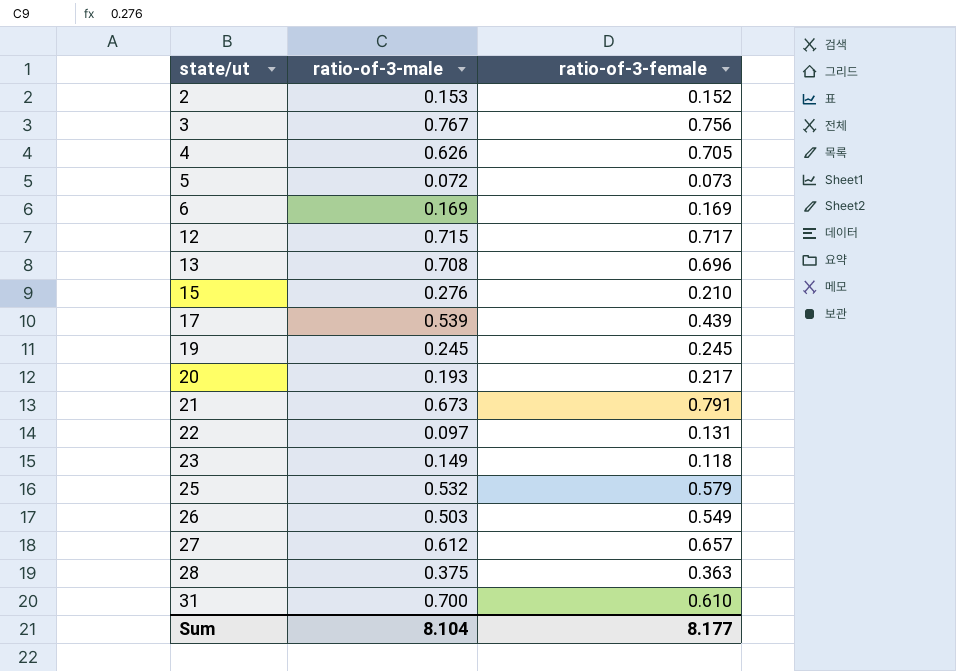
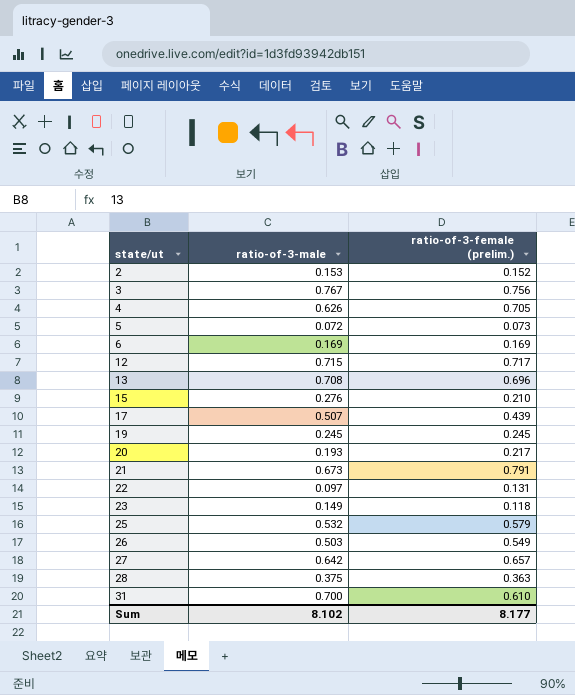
column name: ratio-of-3-female -> ratio-of-3-female (prelim.)
17 | ratio-of-3-male: 0.539 -> 0.507
27 | ratio-of-3-male: 0.612 -> 0.642
Sum | ratio-of-3-male: 8.104 -> 8.102

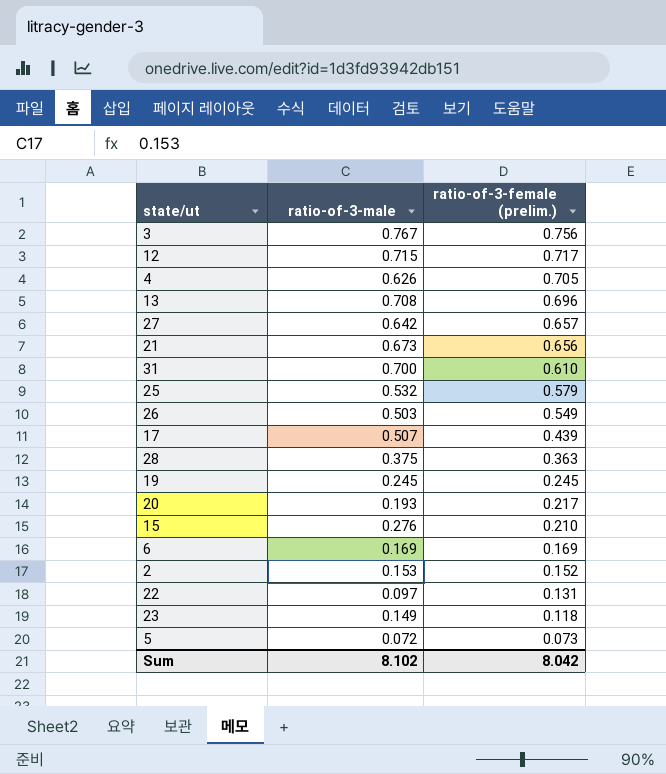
row order: state/ut ascending -> ratio-of-3-female (prelim.) descending
21 | ratio-of-3-female (prelim.): 0.791 -> 0.656
Sum | ratio-of-3-female (prelim.): 8.177 -> 8.042

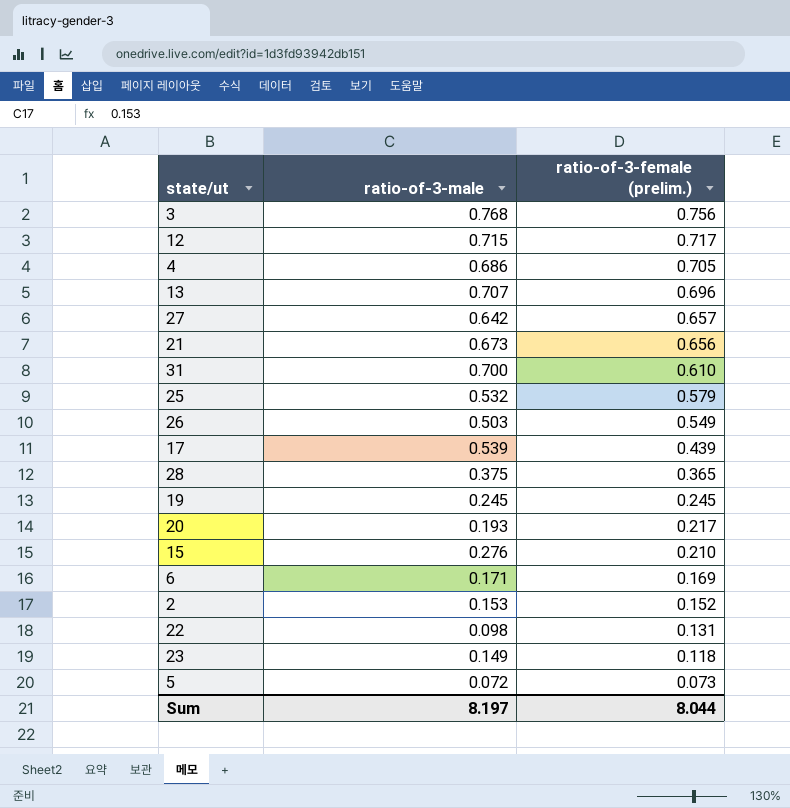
3 | ratio-of-3-male: 0.767 -> 0.768
4 | ratio-of-3-male: 0.626 -> 0.686
13 | ratio-of-3-male: 0.708 -> 0.707
17 | ratio-of-3-male: 0.507 -> 0.539
28 | ratio-of-3-female (prelim.): 0.363 -> 0.365
6 | ratio-of-3-male: 0.169 -> 0.171
22 | ratio-of-3-male: 0.097 -> 0.098
Sum | ratio-of-3-male: 8.102 -> 8.197
Sum | ratio-of-3-female (prelim.): 8.042 -> 8.044

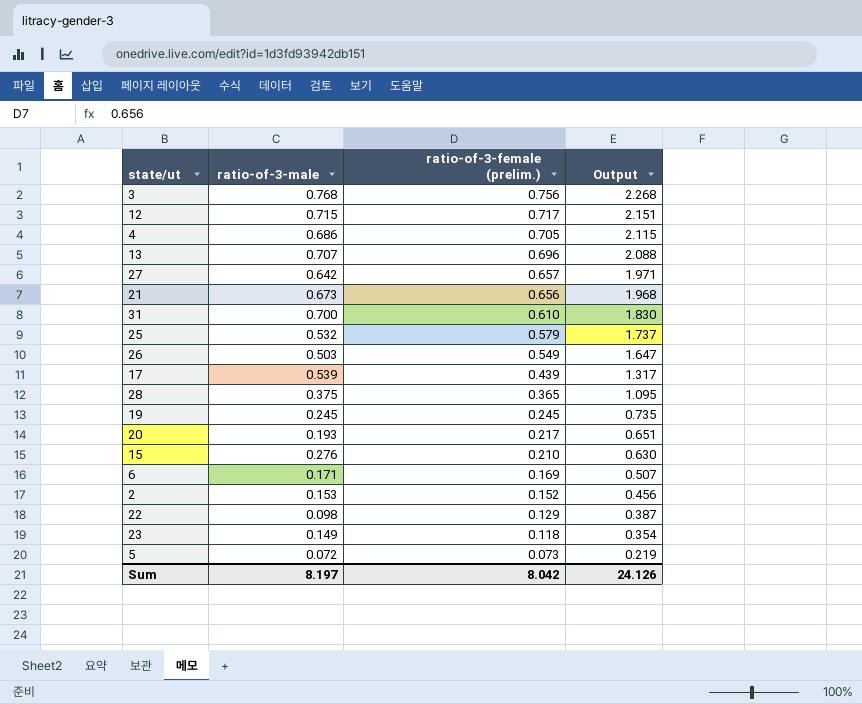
column Output | formula: none -> [ratio-of-3-female (prelim.)] * 3
22 | ratio-of-3-female (prelim.): 0.131 -> 0.129
Sum | ratio-of-3-female (prelim.): 8.044 -> 8.042

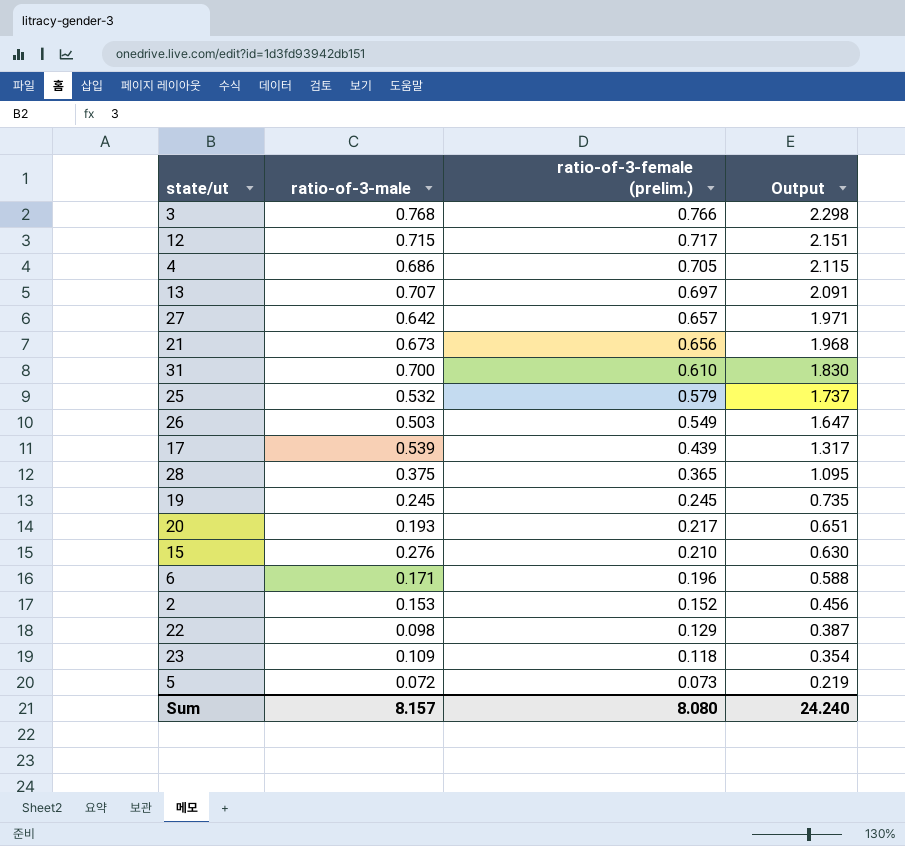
3 | ratio-of-3-female (prelim.): 0.756 -> 0.766
3 | Output: 2.268 -> 2.298
13 | ratio-of-3-female (prelim.): 0.696 -> 0.697
13 | Output: 2.088 -> 2.091
6 | ratio-of-3-female (prelim.): 0.169 -> 0.196
6 | Output: 0.507 -> 0.588
23 | ratio-of-3-male: 0.149 -> 0.109
Sum | ratio-of-3-male: 8.197 -> 8.157
Sum | ratio-of-3-female (prelim.): 8.042 -> 8.080
Sum | Output: 24.126 -> 24.240

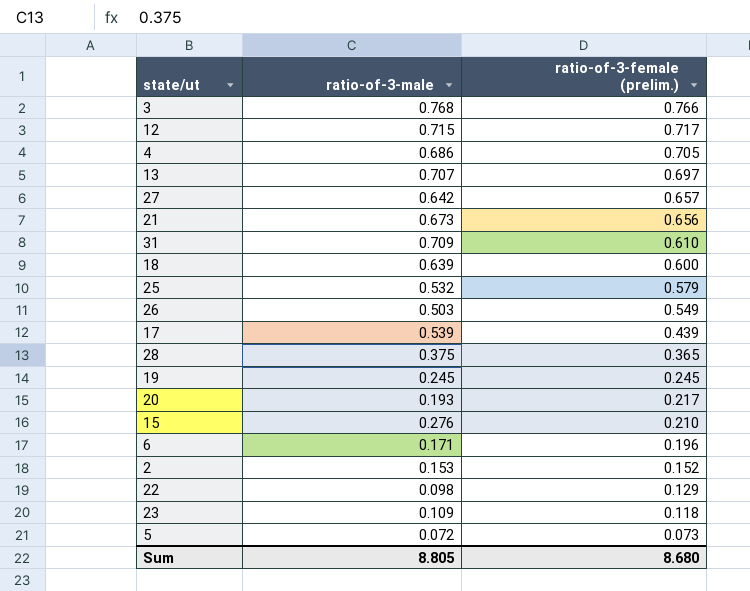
column Output | formula: [ratio-of-3-female (prelim.)] * 3 -> none
31 | ratio-of-3-male: 0.700 -> 0.709
row 18: none -> 0.639 | 0.600
Sum | ratio-of-3-male: 8.157 -> 8.805
Sum | ratio-of-3-female (prelim.): 8.080 -> 8.680

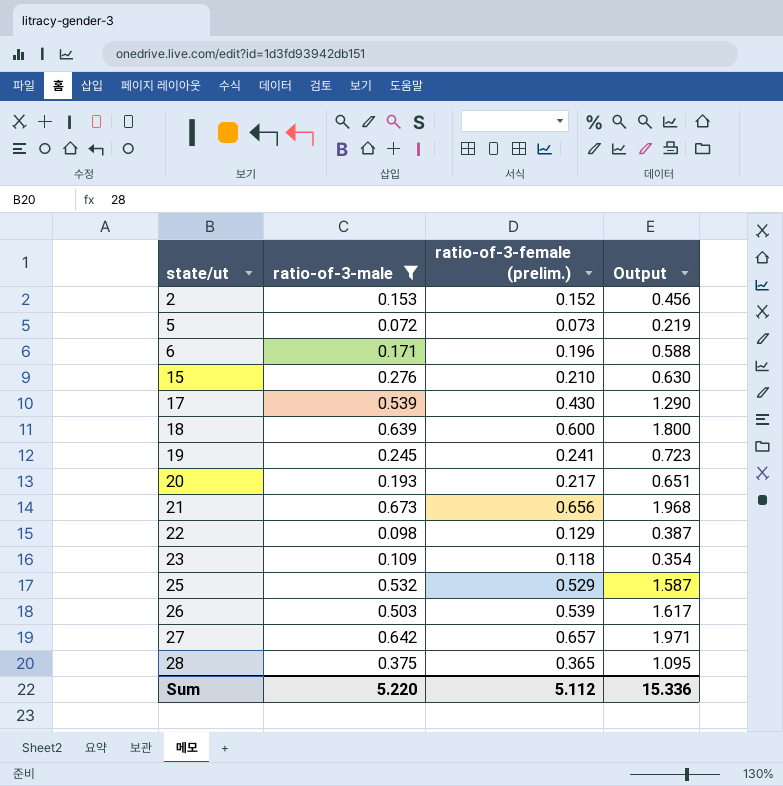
filter: none -> ratio-of-3-male <= 0.673
row order: ratio-of-3-female (prelim.) descending -> state/ut ascending
column Output | formula: none -> [ratio-of-3-female (prelim.)] * 3
17 | ratio-of-3-female (prelim.): 0.439 -> 0.430
19 | ratio-of-3-female (prelim.): 0.245 -> 0.241
25 | ratio-of-3-female (prelim.): 0.579 -> 0.529
26 | ratio-of-3-female (prelim.): 0.549 -> 0.539
Sum | ratio-of-3-male: 8.805 -> 5.220
Sum | ratio-of-3-female (prelim.): 8.680 -> 5.112

